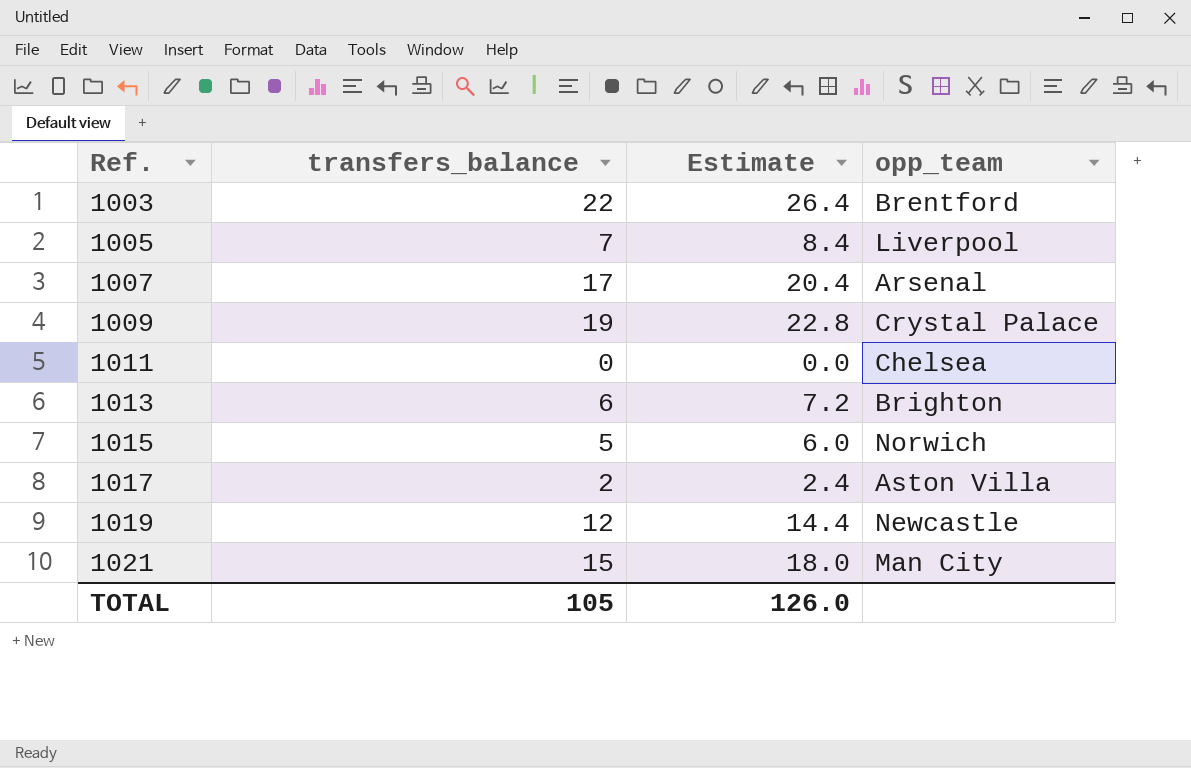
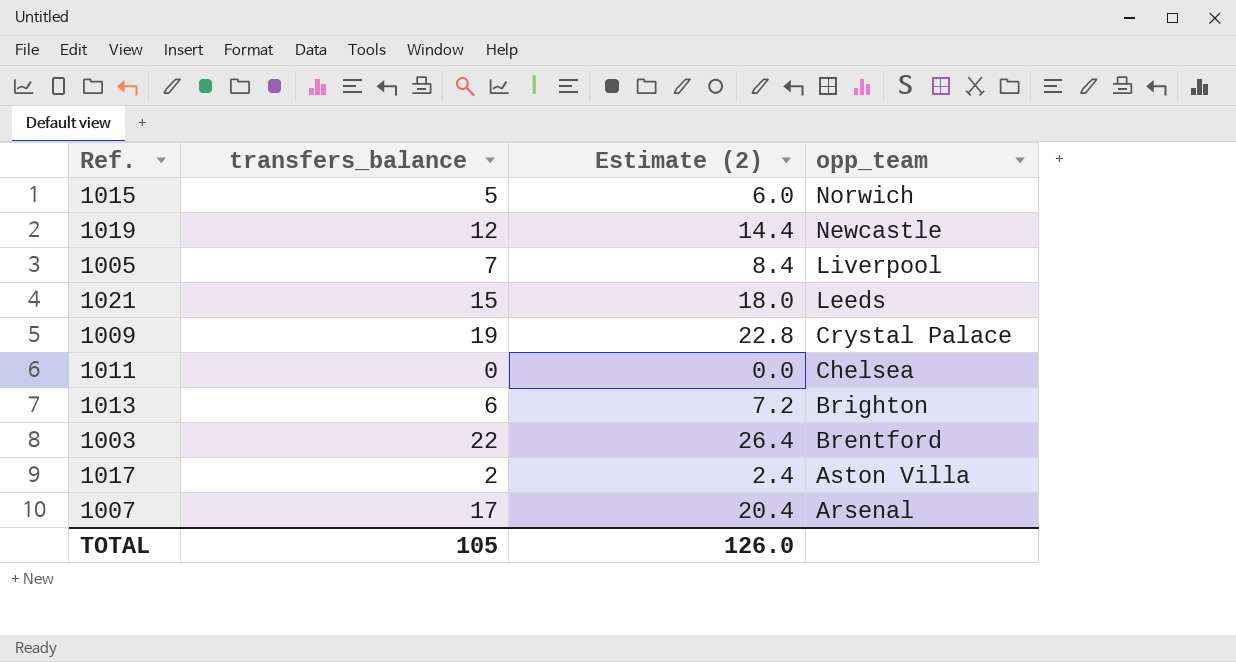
row order: Ref. ascending -> opp_team descending
column name: Estimate -> Estimate (2)
1021 | opp_team: Man City -> Leeds

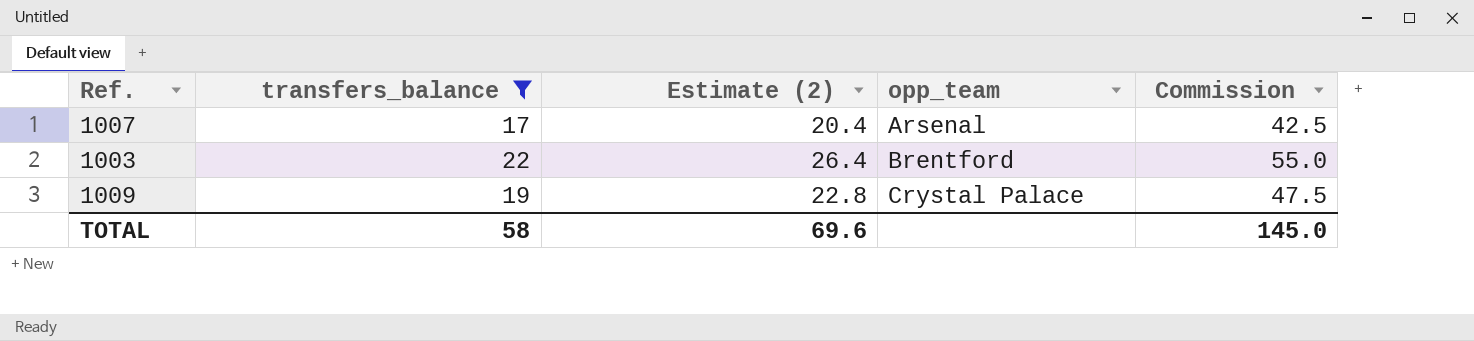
filter: none -> transfers_balance >= 17
row order: opp_team descending -> opp_team ascending
column Commission | formula: none -> [transfers_balance] * 2.5
TOTAL | transfers_balance: 105 -> 58
TOTAL | Estimate (2): 126.0 -> 69.6

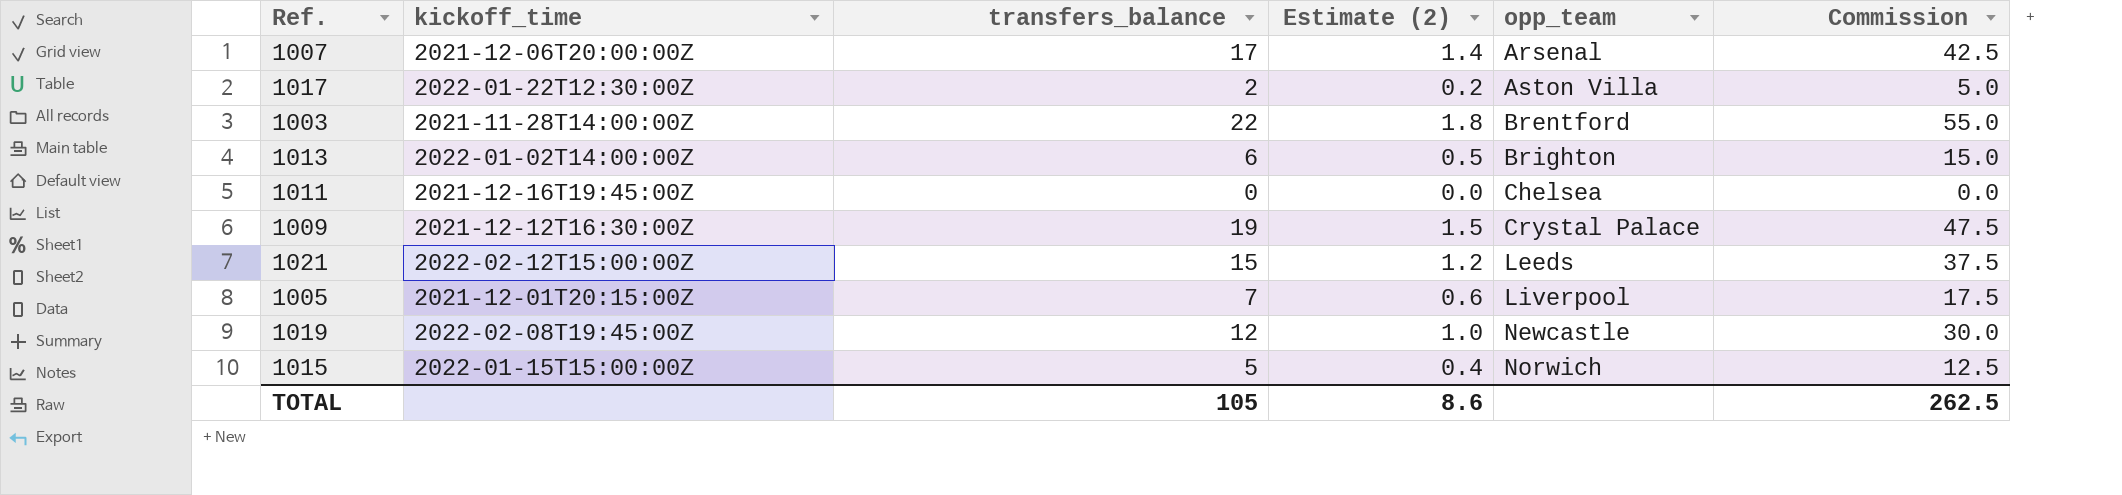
filter: transfers_balance >= 17 -> none
column kickoff_time | position: none -> 2
column Estimate (2) | formula: [transfers_balance] * 1.2 -> [transfers_balance] * 0.08
TOTAL | transfers_balance: 58 -> 105
TOTAL | Estimate (2): 69.6 -> 8.6
TOTAL | Commission: 145.0 -> 262.5

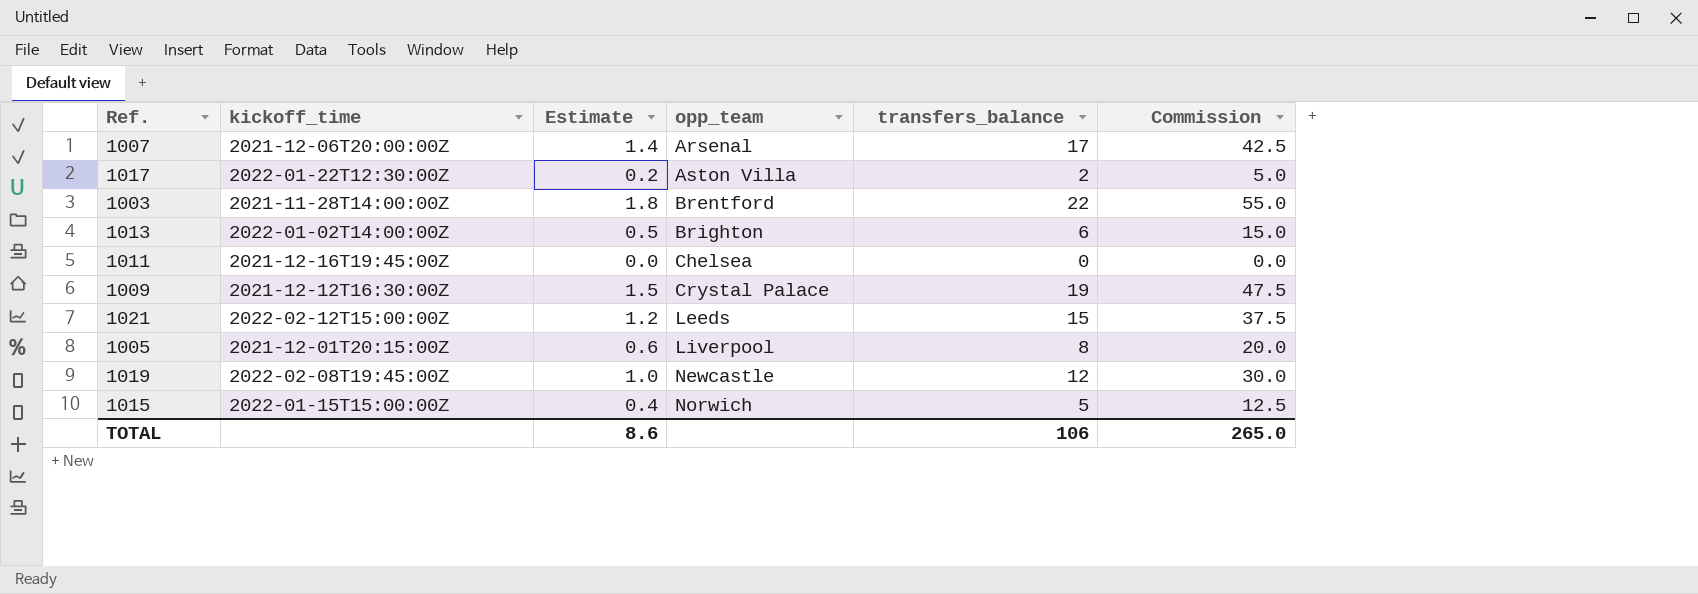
column name: Estimate (2) -> Estimate
column transfers_balance | position: 3 -> 5
1005 | transfers_balance: 7 -> 8
1005 | Commission: 17.5 -> 20.0
TOTAL | transfers_balance: 105 -> 106
TOTAL | Commission: 262.5 -> 265.0

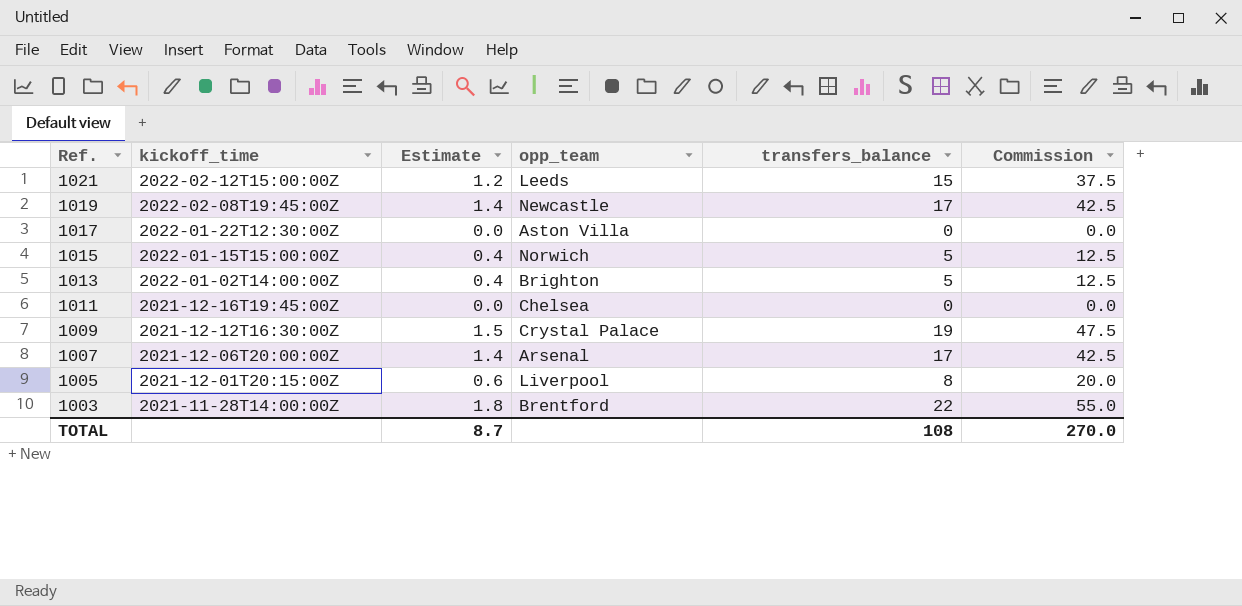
row order: opp_team ascending -> Ref. descending
1019 | Estimate: 1.0 -> 1.4
1019 | transfers_balance: 12 -> 17
1019 | Commission: 30.0 -> 42.5
1017 | Estimate: 0.2 -> 0.0
1017 | transfers_balance: 2 -> 0
1017 | Commission: 5.0 -> 0.0
1013 | Estimate: 0.5 -> 0.4
1013 | transfers_balance: 6 -> 5
1013 | Commission: 15.0 -> 12.5
TOTAL | Estimate: 8.6 -> 8.7
TOTAL | transfers_balance: 106 -> 108
TOTAL | Commission: 265.0 -> 270.0

